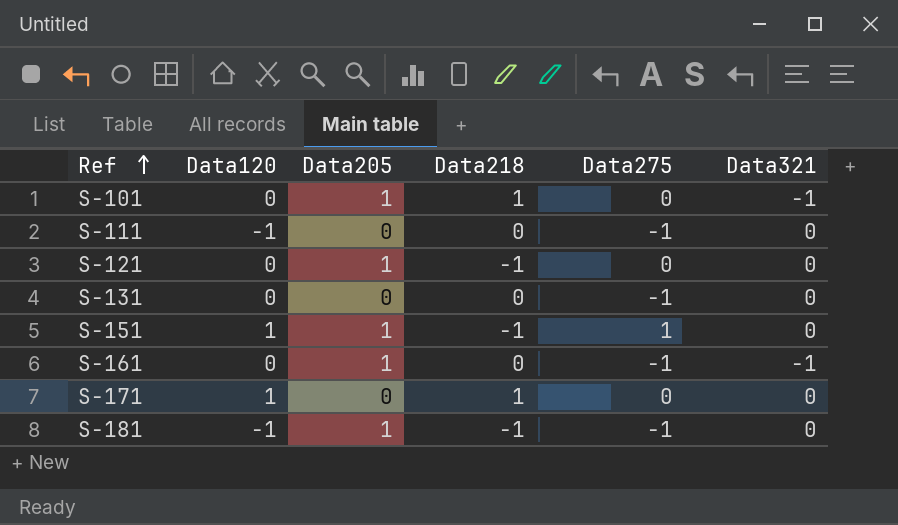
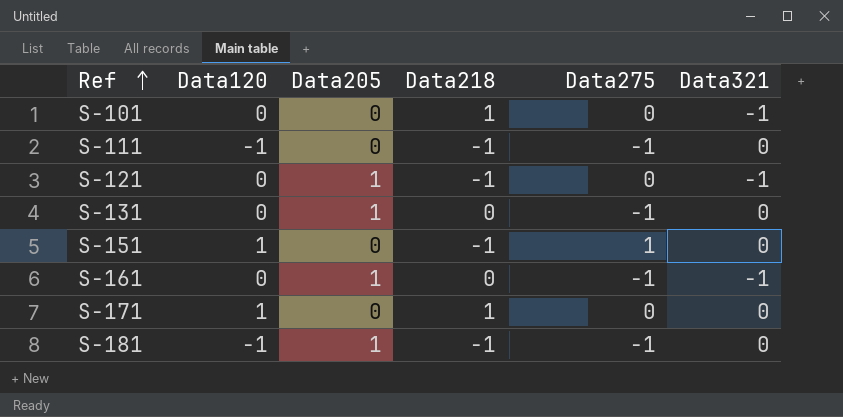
S-101 | Data205: 1 -> 0
S-111 | Data218: 0 -> -1
S-121 | Data321: 0 -> -1
S-131 | Data205: 0 -> 1
S-151 | Data205: 1 -> 0

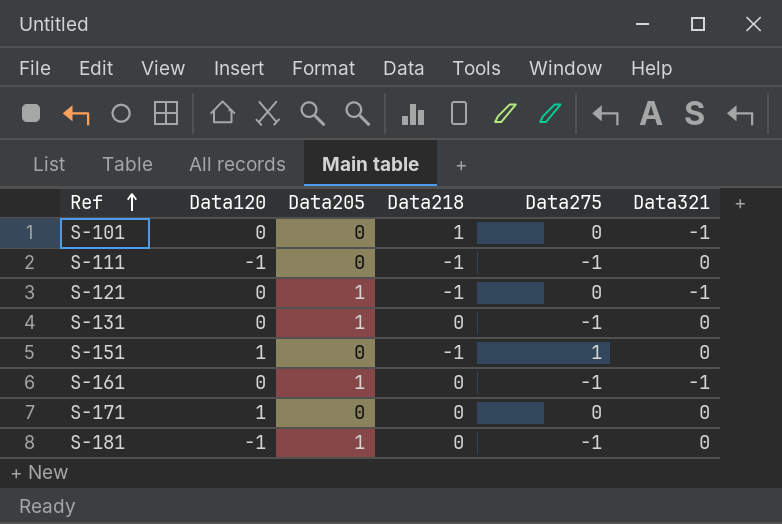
S-171 | Data218: 1 -> 0
S-181 | Data218: -1 -> 0

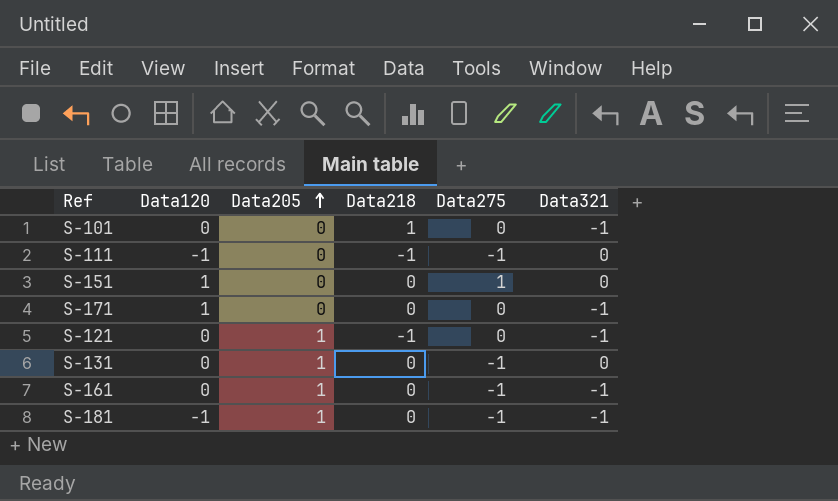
row order: Ref ascending -> Data205 ascending
S-151 | Data218: -1 -> 0
S-171 | Data321: 0 -> -1
S-181 | Data321: 0 -> -1

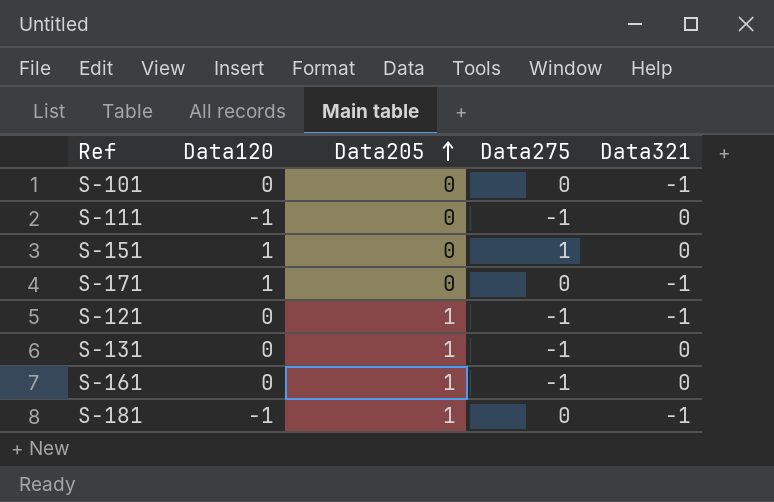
column Data218 | position: 4 -> none
S-121 | Data275: 0 -> -1
S-161 | Data321: -1 -> 0
S-181 | Data275: -1 -> 0

